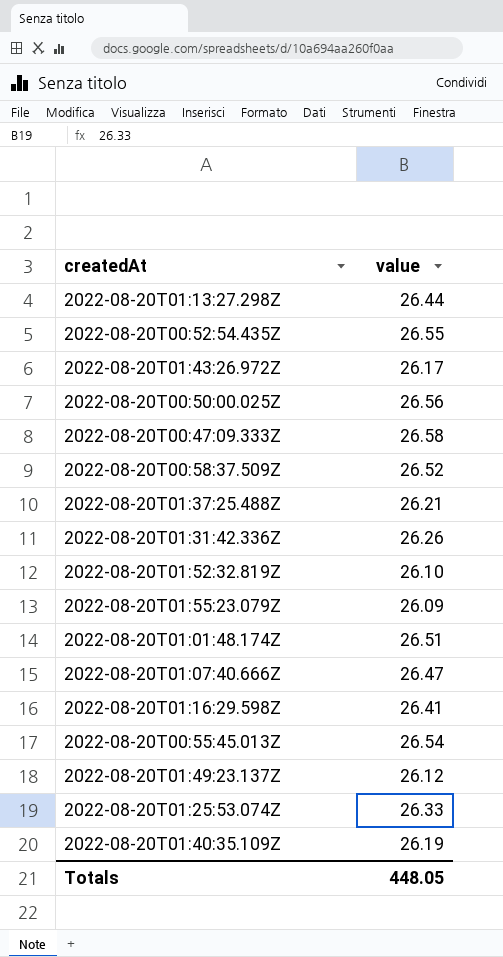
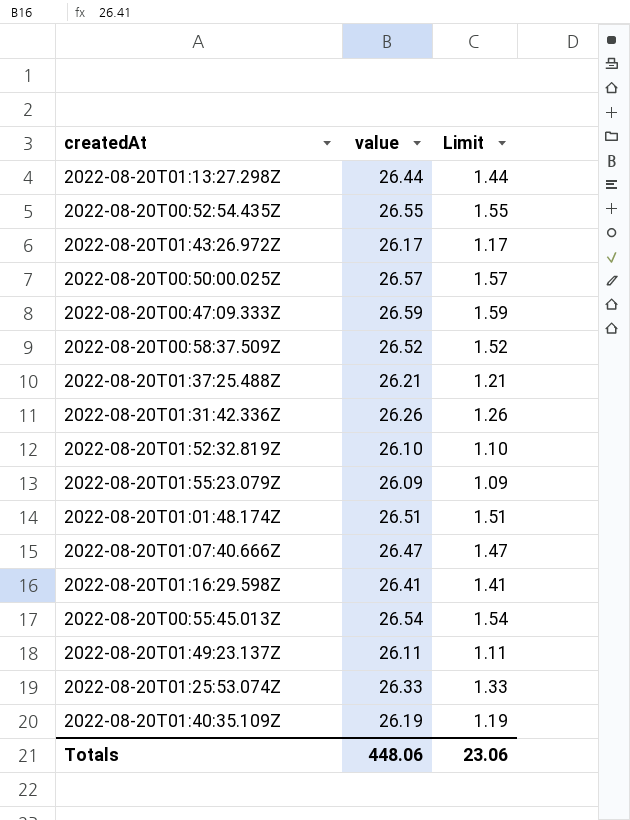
column Limit | formula: none -> [value] - 25
2022-08-20T00:50:00.025Z | value: 26.56 -> 26.57
2022-08-20T00:47:09.333Z | value: 26.58 -> 26.59
2022-08-20T01:49:23.137Z | value: 26.12 -> 26.11
Totals | value: 448.05 -> 448.06

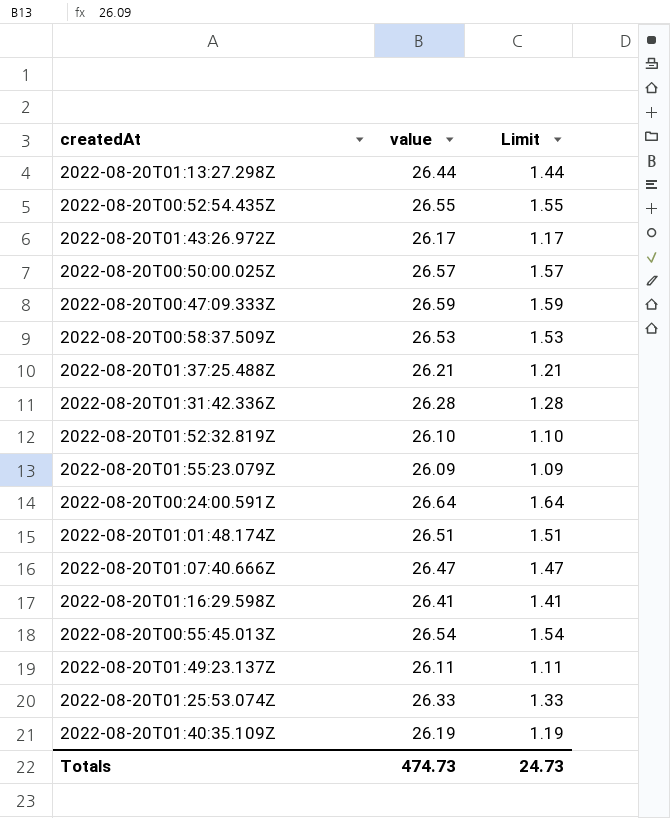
2022-08-20T00:58:37.509Z | value: 26.52 -> 26.53
2022-08-20T00:58:37.509Z | Limit: 1.52 -> 1.53
2022-08-20T01:31:42.336Z | value: 26.26 -> 26.28
2022-08-20T01:31:42.336Z | Limit: 1.26 -> 1.28
row 2022-08-20T00:24:00.591Z: none -> 26.64 | 1.64
Totals | value: 448.06 -> 474.73
Totals | Limit: 23.06 -> 24.73

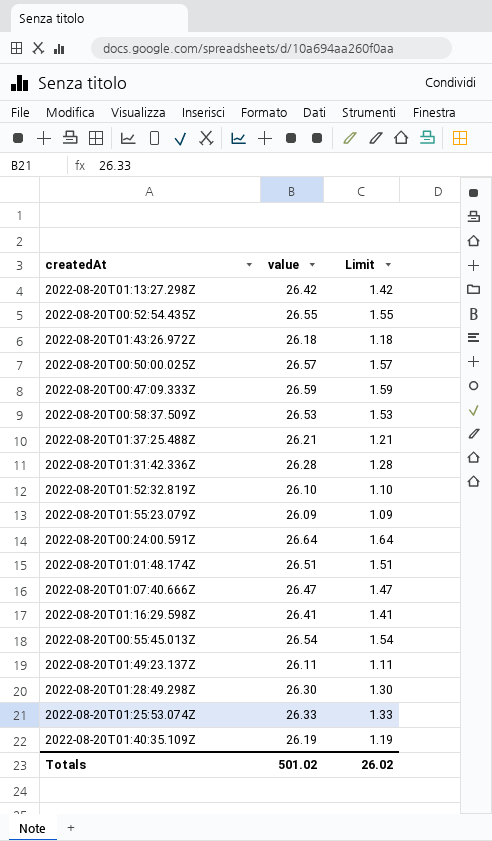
2022-08-20T01:13:27.298Z | value: 26.44 -> 26.42
2022-08-20T01:13:27.298Z | Limit: 1.44 -> 1.42
2022-08-20T01:43:26.972Z | value: 26.17 -> 26.18
2022-08-20T01:43:26.972Z | Limit: 1.17 -> 1.18
row 2022-08-20T01:28:49.298Z: none -> 26.30 | 1.30
Totals | value: 474.73 -> 501.02
Totals | Limit: 24.73 -> 26.02

